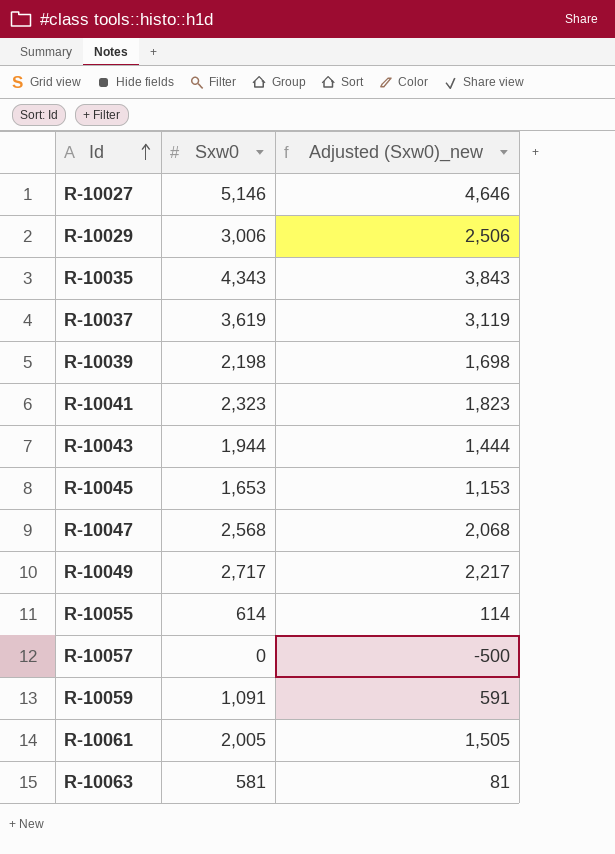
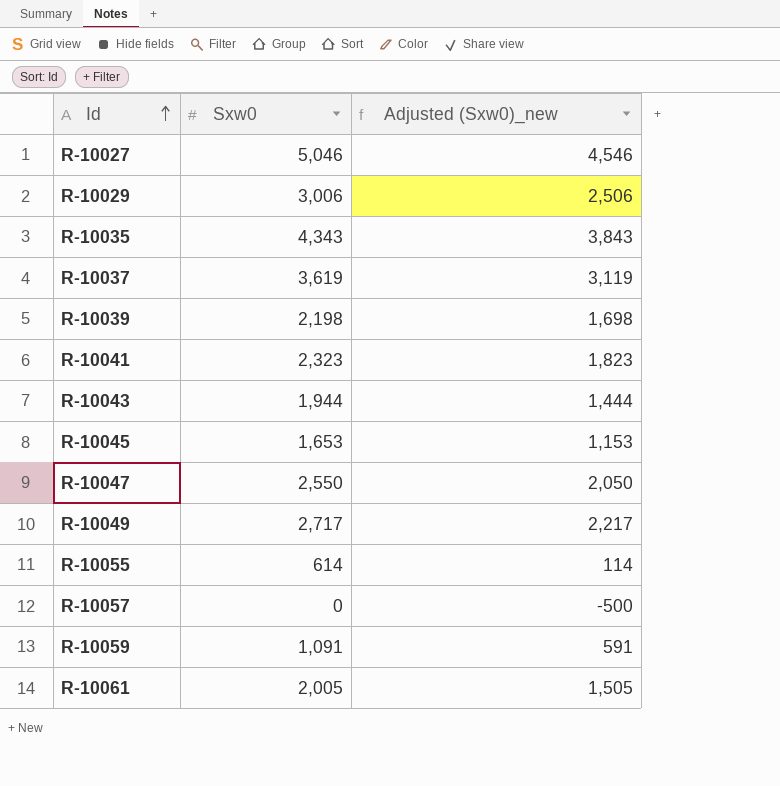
row R-10063: 581 | 81 -> none
R-10027 | Sxw0: 5,146 -> 5,046
R-10027 | Adjusted (Sxw0)_new: 4,646 -> 4,546
R-10047 | Sxw0: 2,568 -> 2,550
R-10047 | Adjusted (Sxw0)_new: 2,068 -> 2,050

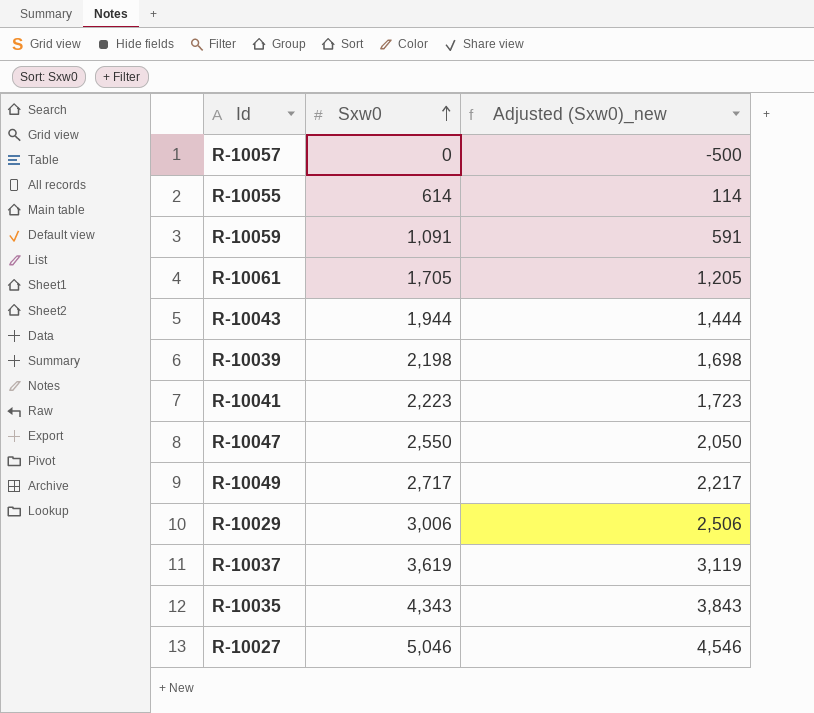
row order: Id ascending -> Sxw0 ascending
row R-10045: 1,653 | 1,153 -> none
R-10061 | Sxw0: 2,005 -> 1,705
R-10061 | Adjusted (Sxw0)_new: 1,505 -> 1,205
R-10041 | Sxw0: 2,323 -> 2,223
R-10041 | Adjusted (Sxw0)_new: 1,823 -> 1,723

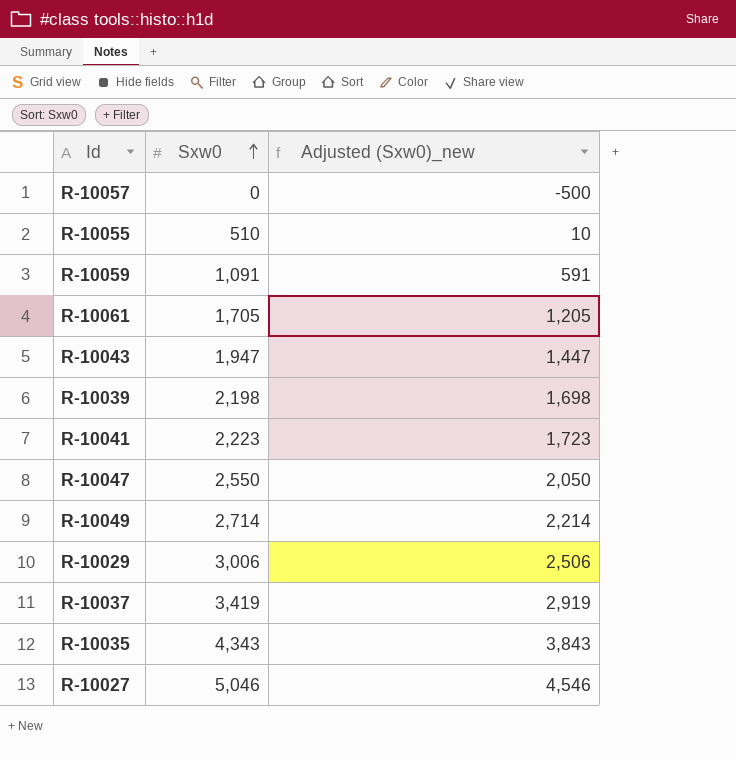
R-10055 | Sxw0: 614 -> 510
R-10055 | Adjusted (Sxw0)_new: 114 -> 10
R-10043 | Sxw0: 1,944 -> 1,947
R-10043 | Adjusted (Sxw0)_new: 1,444 -> 1,447
R-10049 | Sxw0: 2,717 -> 2,714
R-10049 | Adjusted (Sxw0)_new: 2,217 -> 2,214
R-10037 | Sxw0: 3,619 -> 3,419
R-10037 | Adjusted (Sxw0)_new: 3,119 -> 2,919

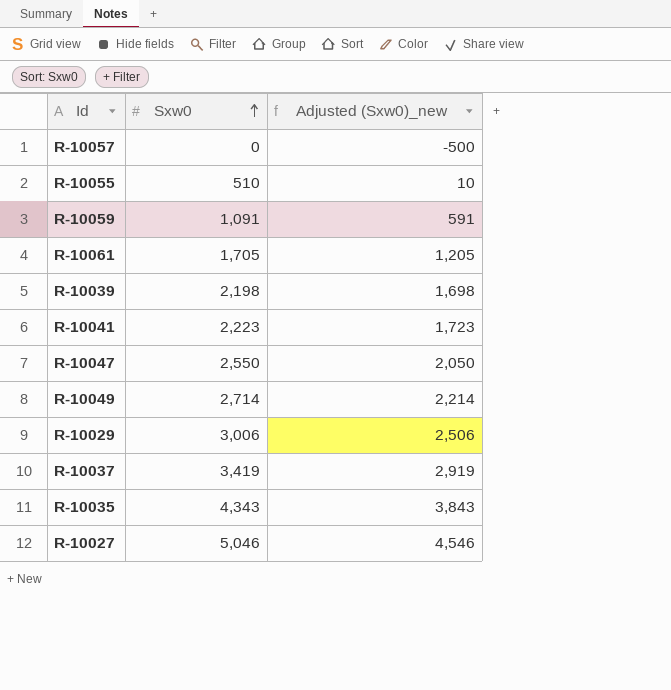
row R-10043: 1,947 | 1,447 -> none

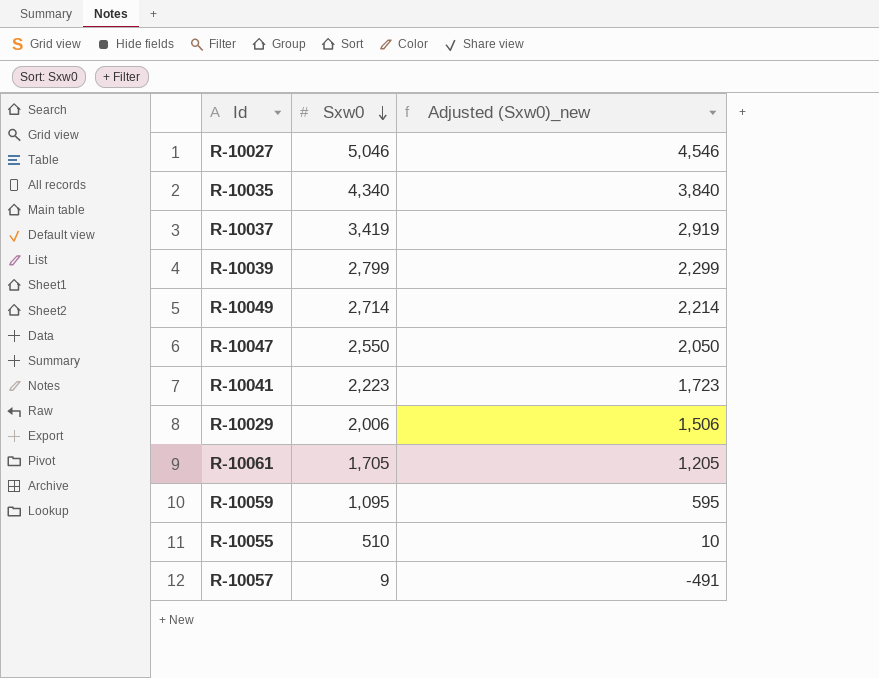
row order: Sxw0 ascending -> Sxw0 descending
R-10035 | Sxw0: 4,343 -> 4,340
R-10035 | Adjusted (Sxw0)_new: 3,843 -> 3,840
R-10039 | Sxw0: 2,198 -> 2,799
R-10039 | Adjusted (Sxw0)_new: 1,698 -> 2,299
R-10029 | Sxw0: 3,006 -> 2,006
R-10029 | Adjusted (Sxw0)_new: 2,506 -> 1,506
R-10059 | Sxw0: 1,091 -> 1,095
R-10059 | Adjusted (Sxw0)_new: 591 -> 595
R-10057 | Sxw0: 0 -> 9
R-10057 | Adjusted (Sxw0)_new: -500 -> -491

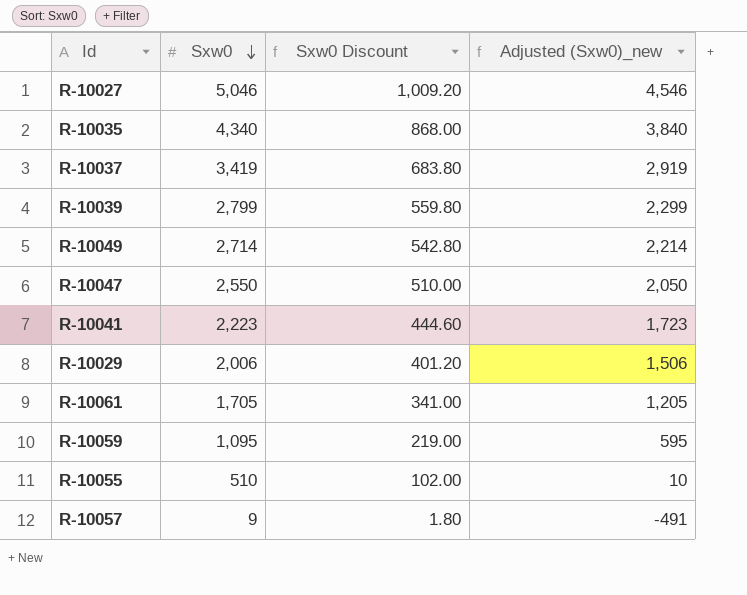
column Sxw0 Discount | formula: none -> [Sxw0] * 0.2

